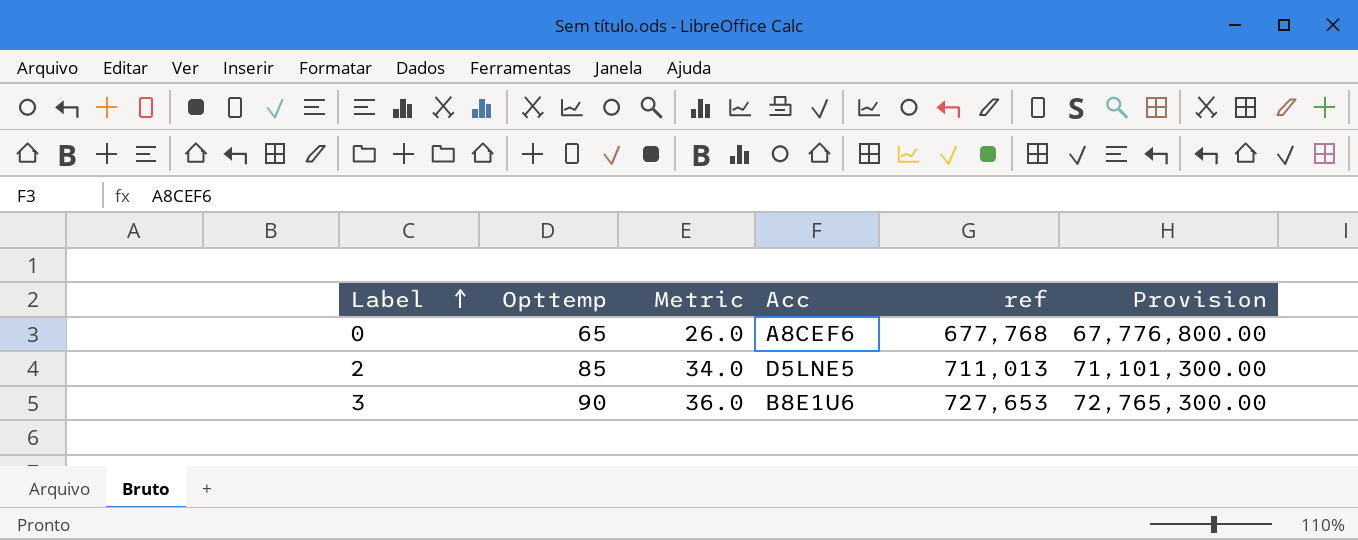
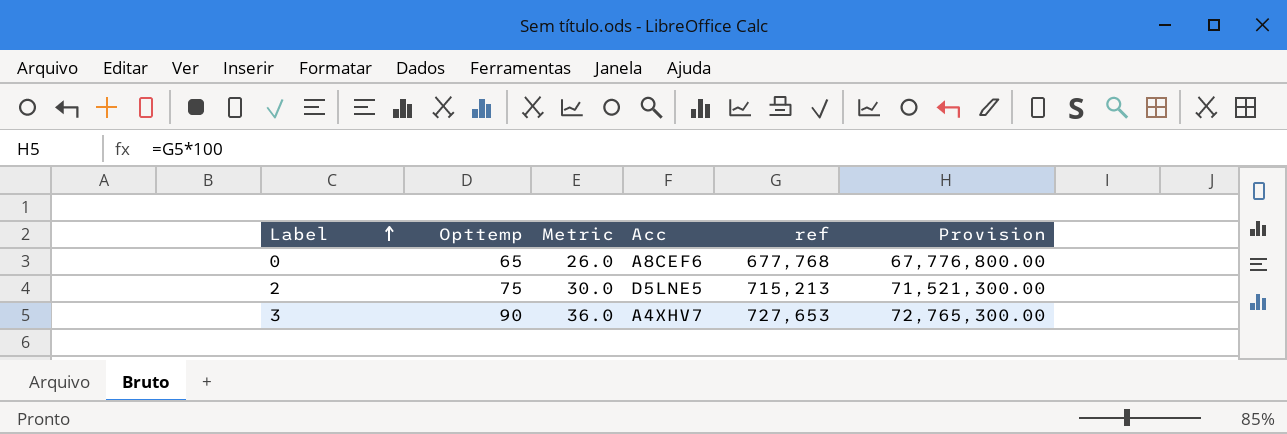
2 | Opttemp: 85 -> 75
2 | Metric: 34.0 -> 30.0
2 | ref: 711,013 -> 715,213
2 | Provision: 71,101,300.00 -> 71,521,300.00
3 | Acc: B8E1U6 -> A4XHV7

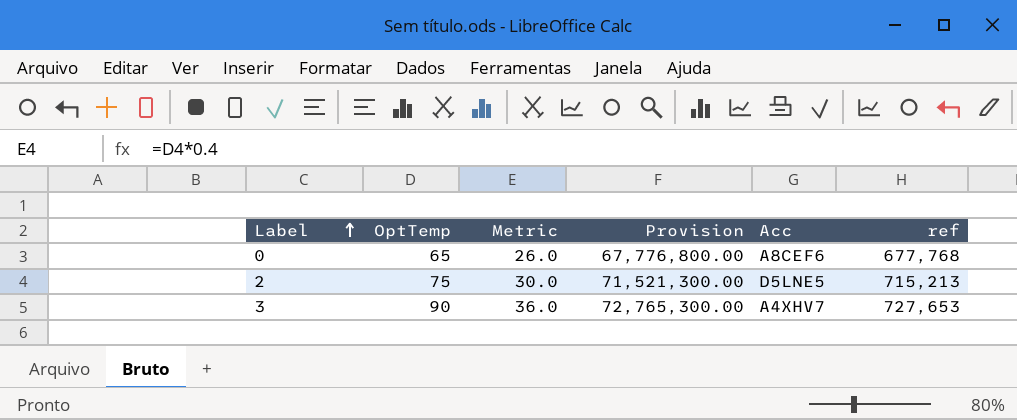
column name: Opttemp -> OptTemp
column Provision | position: 6 -> 4

